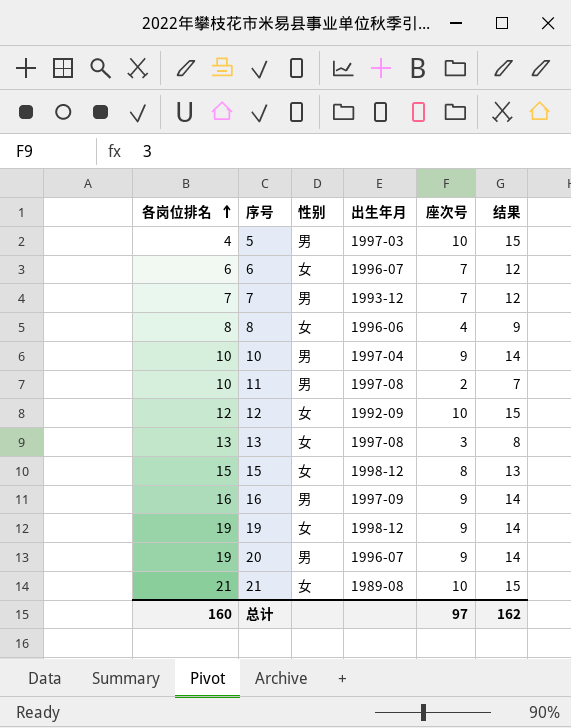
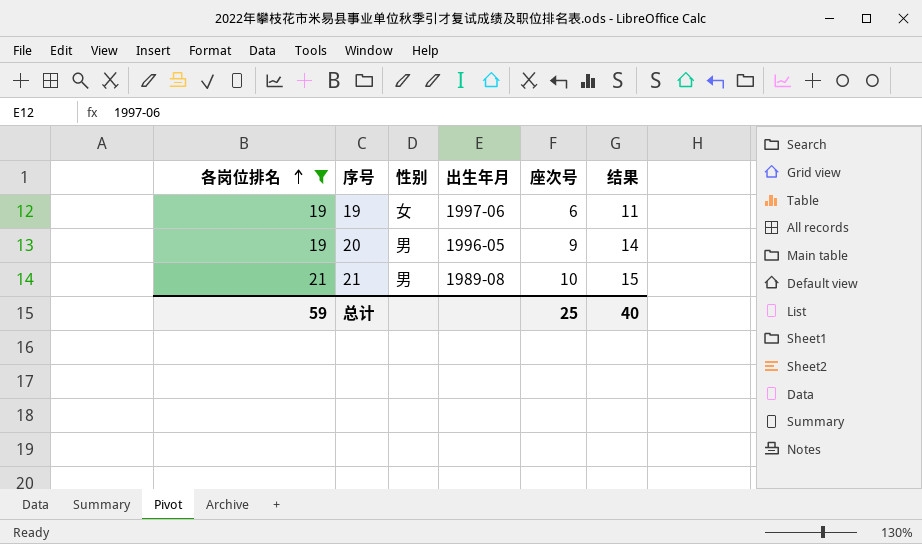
filter: none -> 各岗位排名 >= 19
19 | 出生年月: 1998-12 -> 1997-06
19 | 座次号: 9 -> 6
19 | 结果: 14 -> 11
20 | 出生年月: 1996-07 -> 1996-05
21 | 性别: 女 -> 男
总计 | 各岗位排名: 160 -> 59
总计 | 座次号: 97 -> 25
总计 | 结果: 162 -> 40

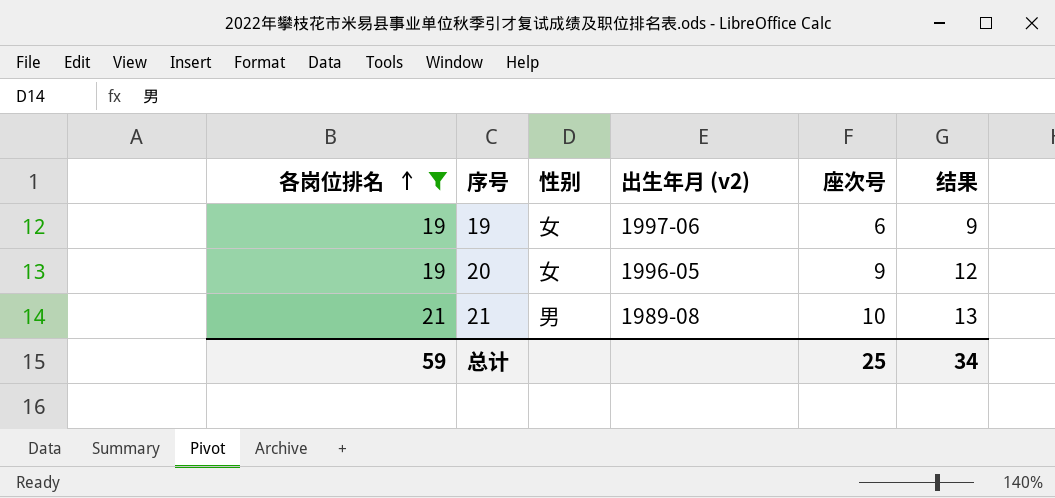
column name: 出生年月 -> 出生年月 (v2)
column 结果 | formula: [座次号] + 5 -> [座次号] + 3
20 | 性别: 男 -> 女
总计 | 结果: 40 -> 34

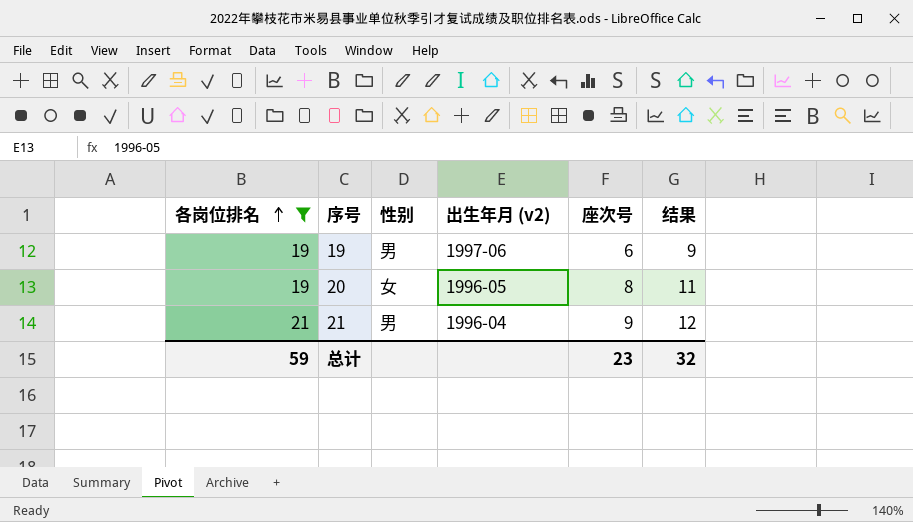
19 | 性别: 女 -> 男
20 | 座次号: 9 -> 8
20 | 结果: 12 -> 11
21 | 出生年月 (v2): 1989-08 -> 1996-04
21 | 座次号: 10 -> 9
21 | 结果: 13 -> 12
总计 | 座次号: 25 -> 23
总计 | 结果: 34 -> 32

